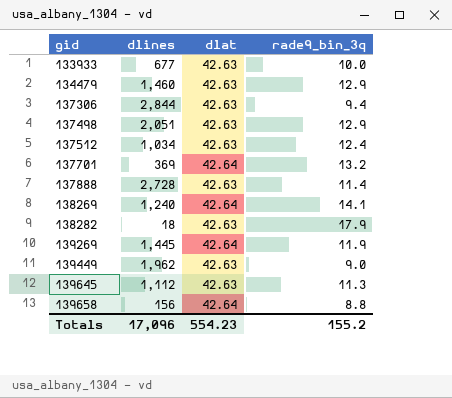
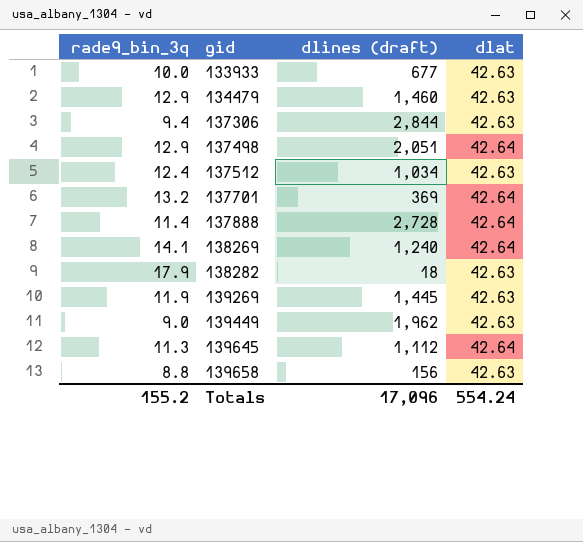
column rade9_bin_3q | position: 4 -> 1
column name: dlines -> dlines (draft)
137498 | dlat: 42.63 -> 42.64
137888 | dlat: 42.63 -> 42.64
139269 | dlat: 42.64 -> 42.63
139645 | dlat: 42.63 -> 42.64
139658 | dlat: 42.64 -> 42.63
Totals | dlat: 554.23 -> 554.24

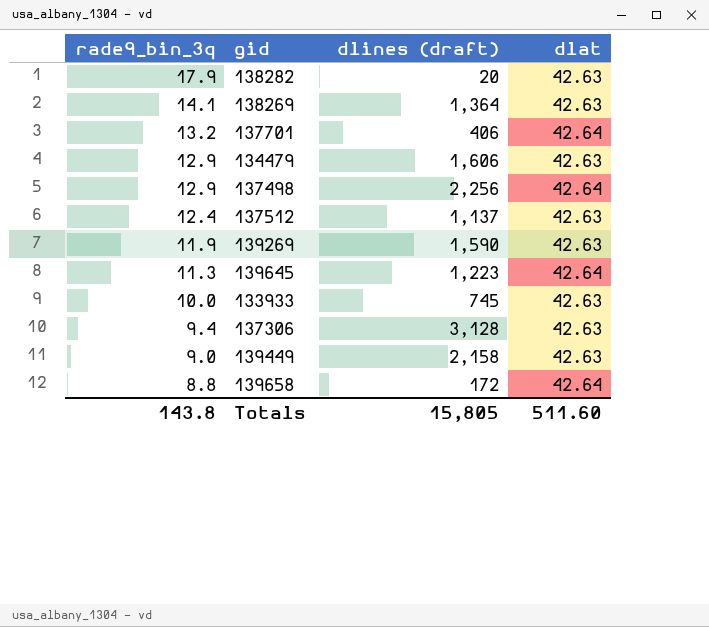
row order: gid ascending -> rade9_bin_3q descending
row 137888: 11.4 | 2,728 | 42.64 -> none
138282 | dlines (draft): 18 -> 20
138269 | dlines (draft): 1,240 -> 1,364
138269 | dlat: 42.64 -> 42.63
137701 | dlines (draft): 369 -> 406
134479 | dlines (draft): 1,460 -> 1,606
137498 | dlines (draft): 2,051 -> 2,256
137512 | dlines (draft): 1,034 -> 1,137
139269 | dlines (draft): 1,445 -> 1,590
139645 | dlines (draft): 1,112 -> 1,223
133933 | dlines (draft): 677 -> 745
137306 | dlines (draft): 2,844 -> 3,128
139449 | dlines (draft): 1,962 -> 2,158
139658 | dlines (draft): 156 -> 172
139658 | dlat: 42.63 -> 42.64
Totals | rade9_bin_3q: 155.2 -> 143.8
Totals | dlines (draft): 17,096 -> 15,805
Totals | dlat: 554.24 -> 511.60

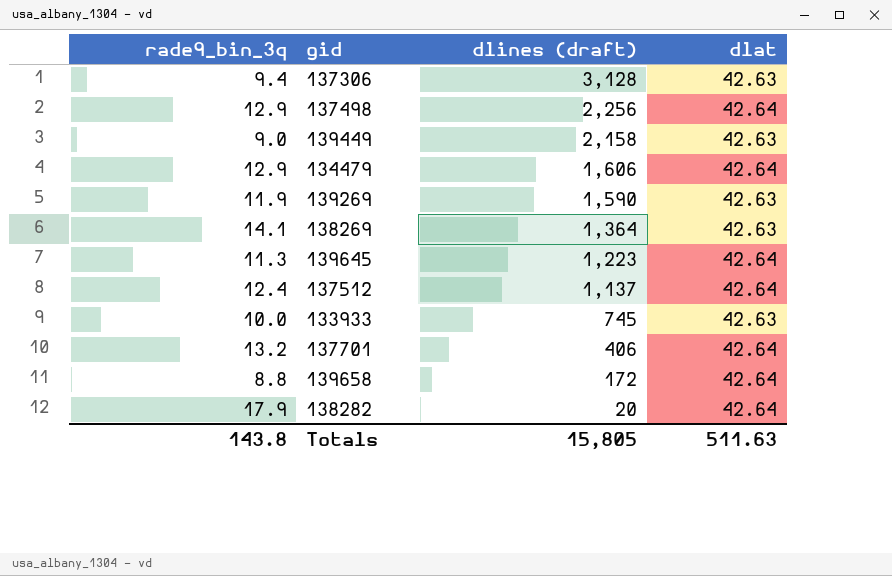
row order: rade9_bin_3q descending -> dlines (draft) descending
134479 | dlat: 42.63 -> 42.64
137512 | dlat: 42.63 -> 42.64
138282 | dlat: 42.63 -> 42.64
Totals | dlat: 511.60 -> 511.63

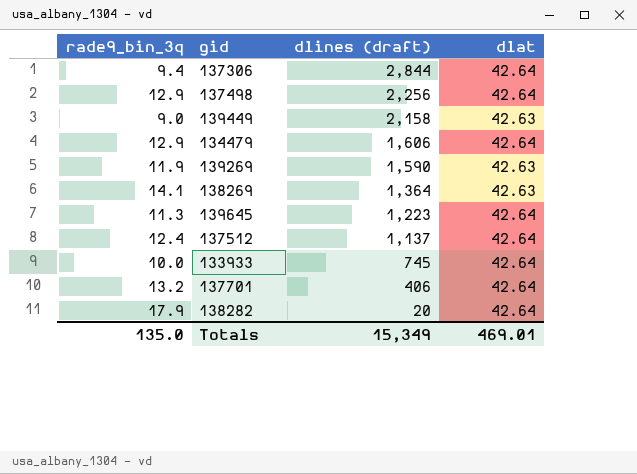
row 139658: 8.8 | 172 | 42.64 -> none
137306 | dlines (draft): 3,128 -> 2,844
137306 | dlat: 42.63 -> 42.64
133933 | dlat: 42.63 -> 42.64
Totals | rade9_bin_3q: 143.8 -> 135.0
Totals | dlines (draft): 15,805 -> 15,349
Totals | dlat: 511.63 -> 469.01

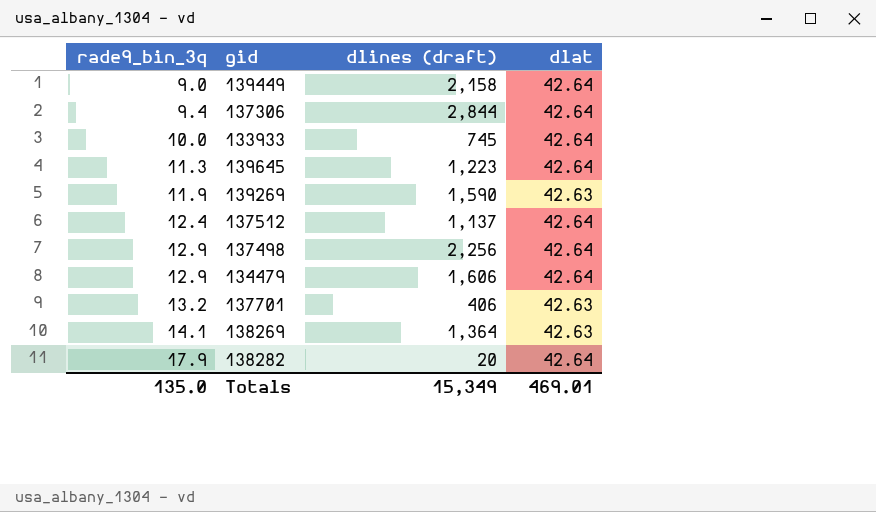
row order: dlines (draft) descending -> rade9_bin_3q ascending
139449 | dlat: 42.63 -> 42.64
137701 | dlat: 42.64 -> 42.63

